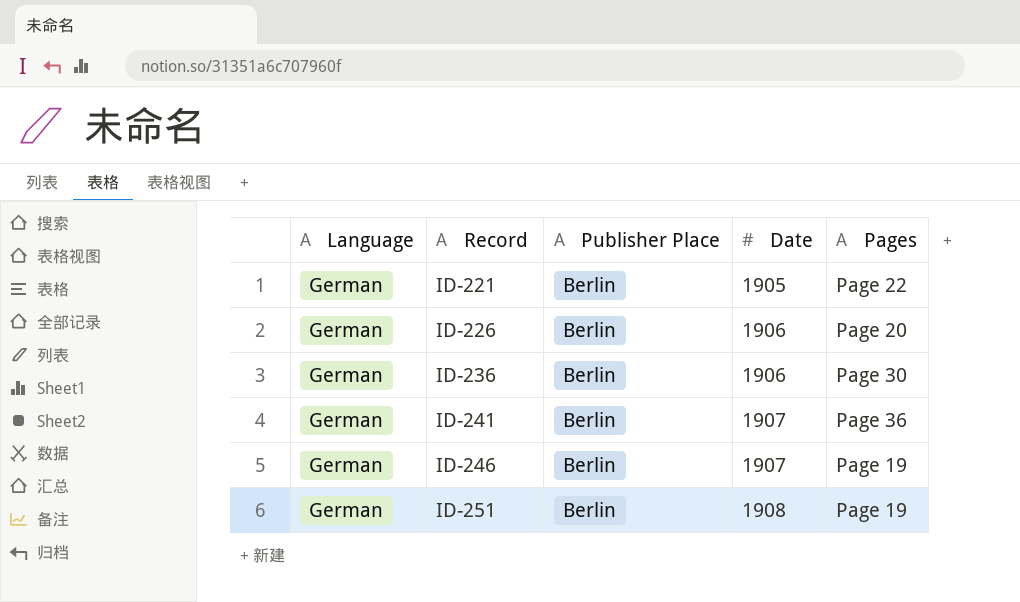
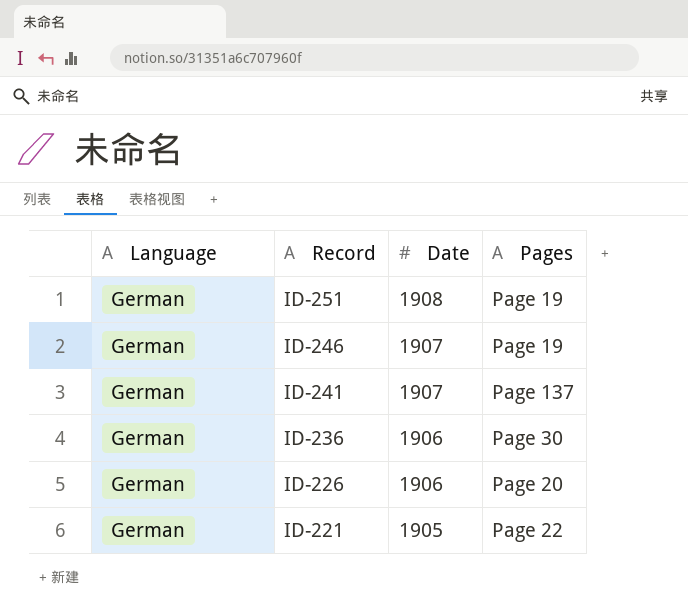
row order: Record ascending -> Record descending
column Publisher Place | position: 3 -> none
ID-241 | Pages: Page 36 -> Page 137

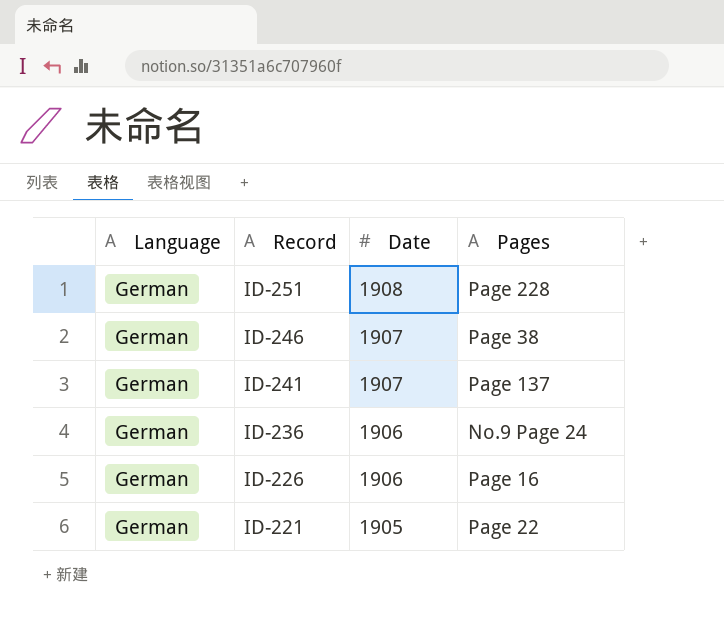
ID-251 | Pages: Page 19 -> Page 228
ID-246 | Pages: Page 19 -> Page 38
ID-236 | Pages: Page 30 -> No.9 Page 24
ID-226 | Pages: Page 20 -> Page 16

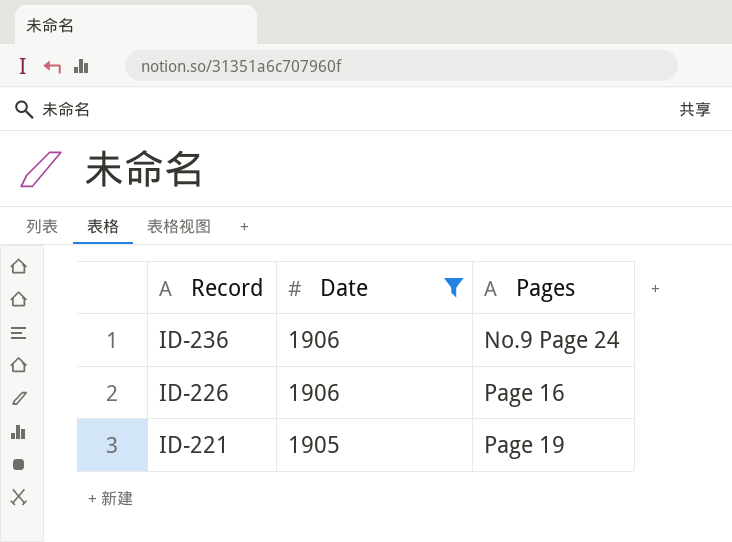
filter: none -> Date <= 1906
column Language | position: 1 -> none
ID-221 | Pages: Page 22 -> Page 19

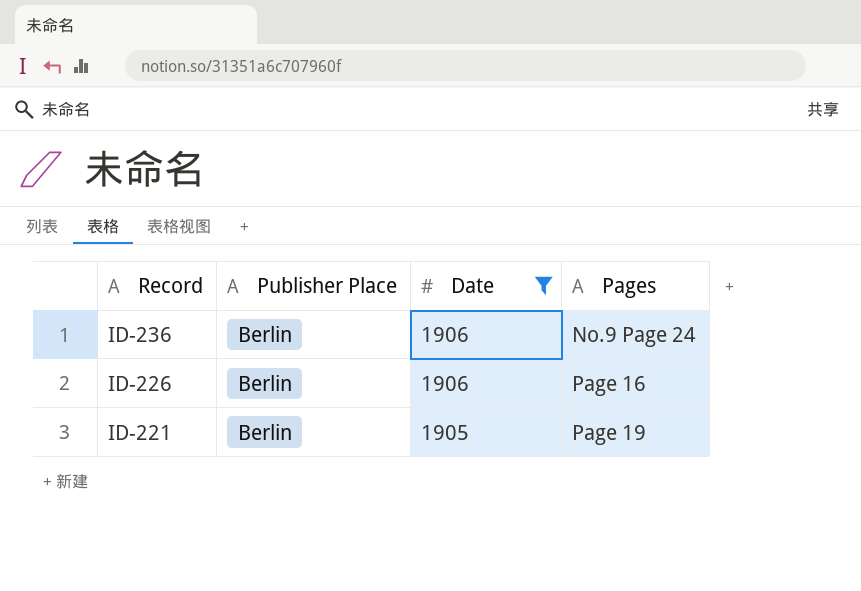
column Publisher Place | position: none -> 2

